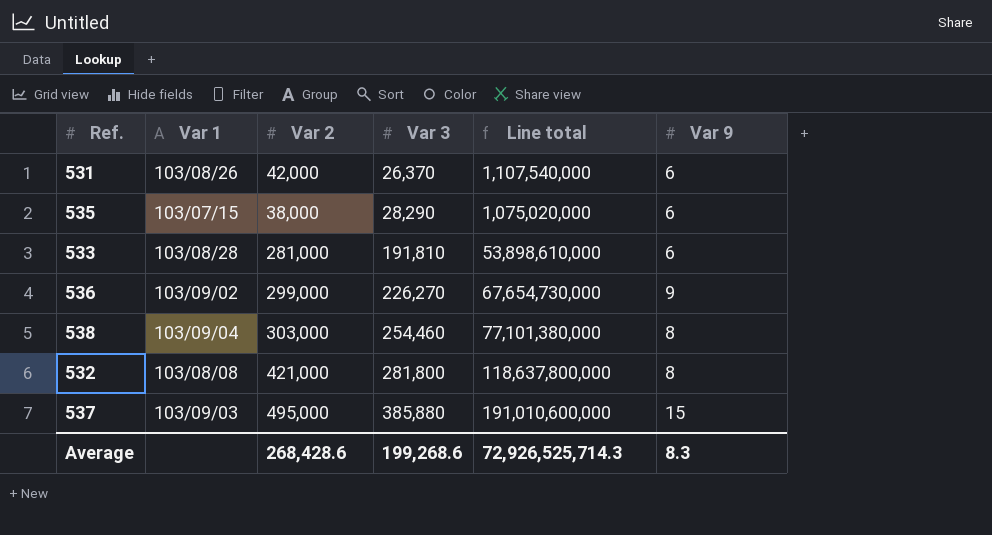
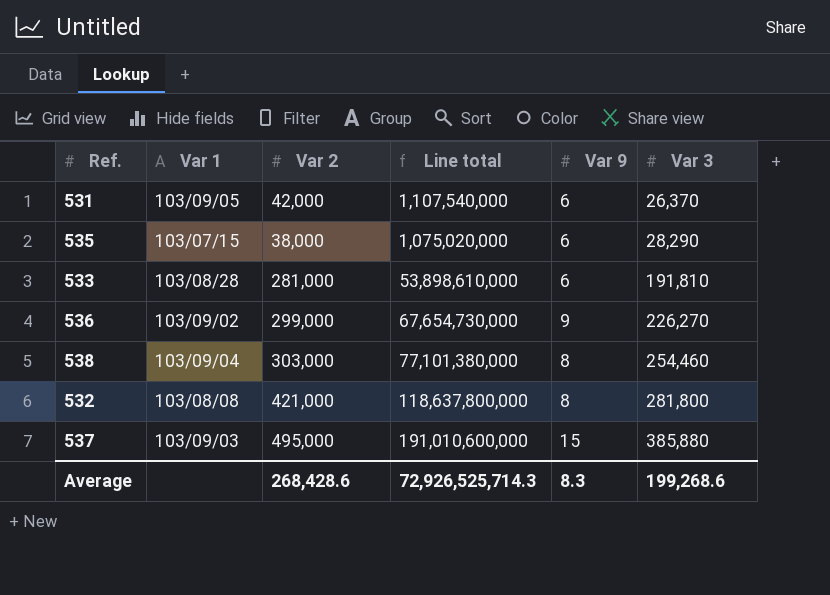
column Var 3 | position: 4 -> 6
531 | Var 1: 103/08/26 -> 103/09/05

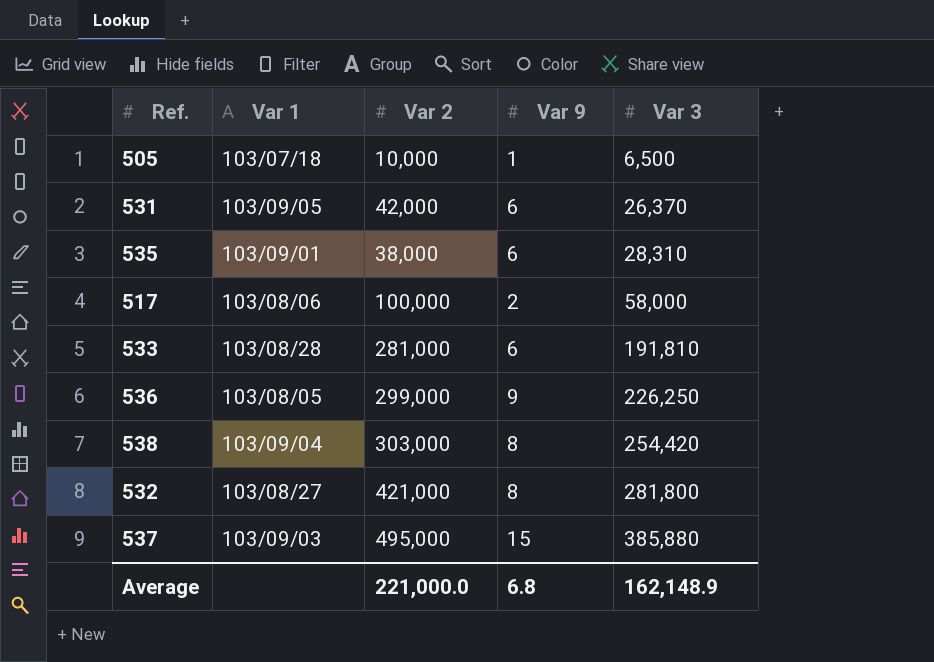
column Line total | formula: [Var 2] * [Var 3] -> none
row 505: none -> 103/07/18 | 10,000 | 1 | 6,500
535 | Var 1: 103/07/15 -> 103/09/01
535 | Var 3: 28,290 -> 28,310
row 517: none -> 103/08/06 | 100,000 | 2 | 58,000
536 | Var 1: 103/09/02 -> 103/08/05
536 | Var 3: 226,270 -> 226,250
538 | Var 3: 254,460 -> 254,420
532 | Var 1: 103/08/08 -> 103/08/27
Average | Var 2: 268,428.6 -> 221,000.0
Average | Var 9: 8.3 -> 6.8
Average | Var 3: 199,268.6 -> 162,148.9

